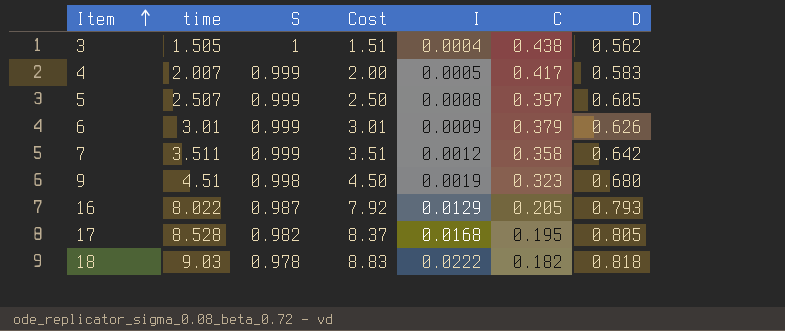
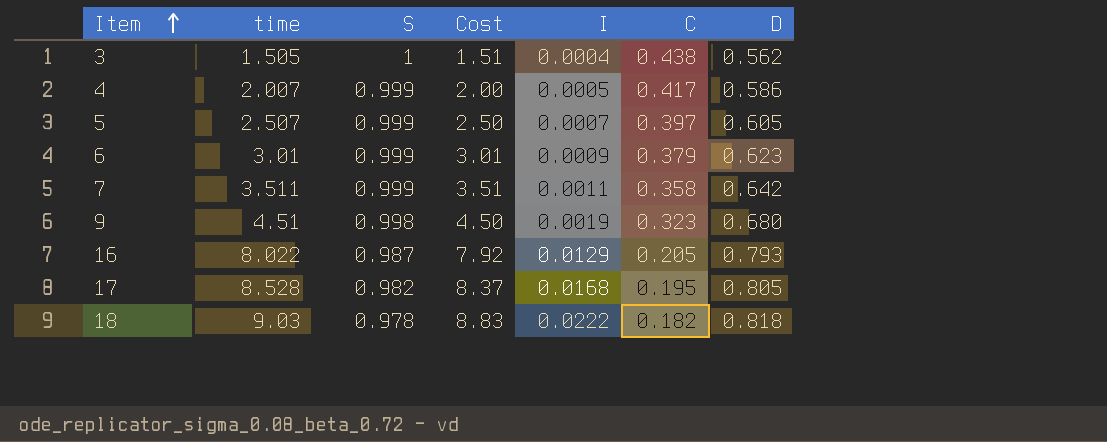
4 | D: 0.583 -> 0.586
5 | I: 0.0008 -> 0.0007
6 | D: 0.626 -> 0.623
7 | I: 0.0012 -> 0.0011

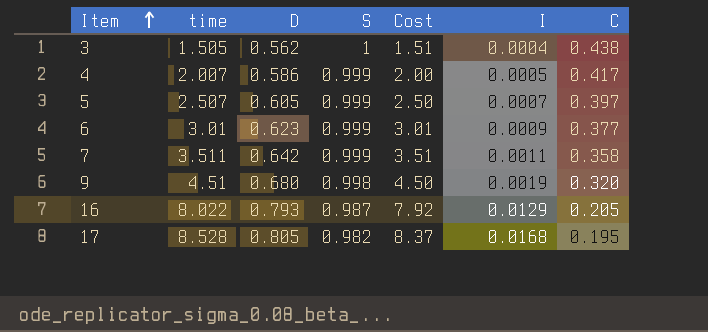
column D | position: 7 -> 3
row 18: 9.03 | 0.978 | 8.83 | 0.0222 | 0.182 | 0.818 -> none
6 | C: 0.379 -> 0.377
9 | C: 0.323 -> 0.320

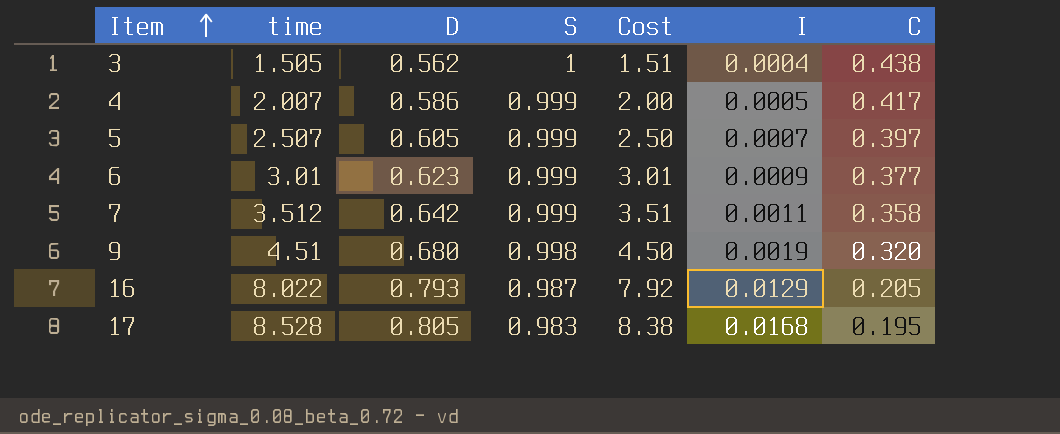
7 | time: 3.511 -> 3.512
17 | S: 0.982 -> 0.983
17 | Cost: 8.37 -> 8.38

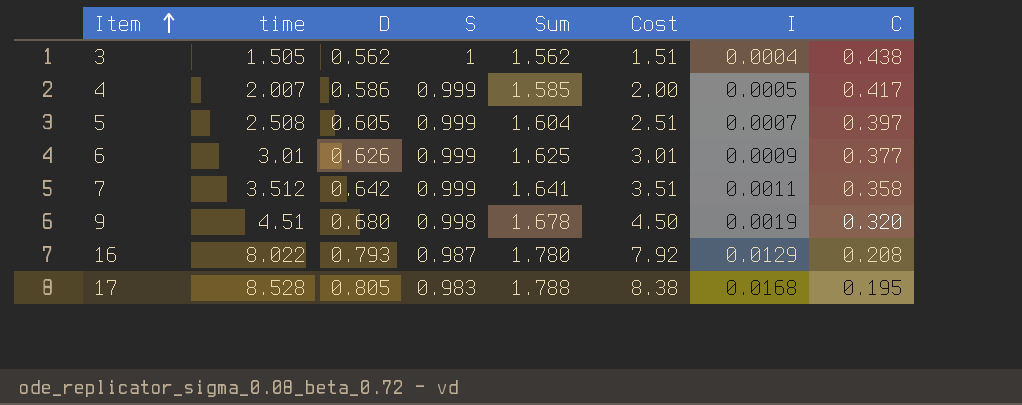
column Sum | formula: none -> [D] + [S]
5 | time: 2.507 -> 2.508
5 | Cost: 2.50 -> 2.51
6 | D: 0.623 -> 0.626
16 | C: 0.205 -> 0.208

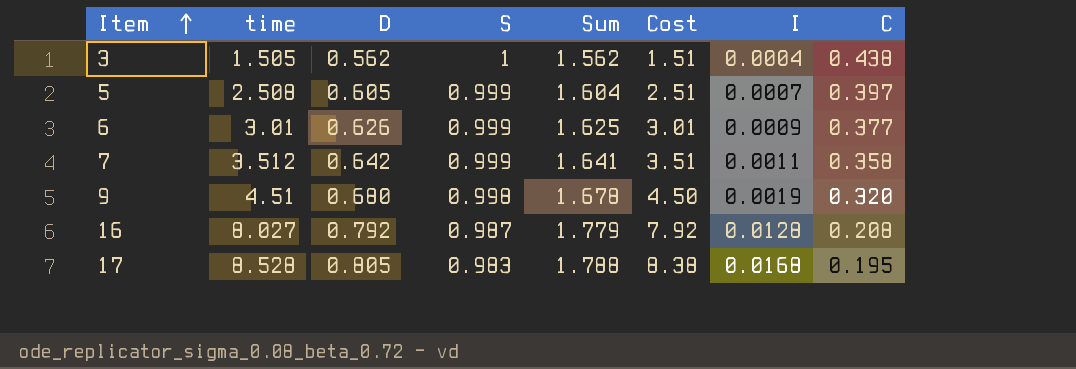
row 4: 2.007 | 0.586 | 0.999 | 1.585 | 2.00 | 0.0005 | 0.417 -> none
16 | time: 8.022 -> 8.027
16 | D: 0.793 -> 0.792
16 | Sum: 1.780 -> 1.779
16 | I: 0.0129 -> 0.0128

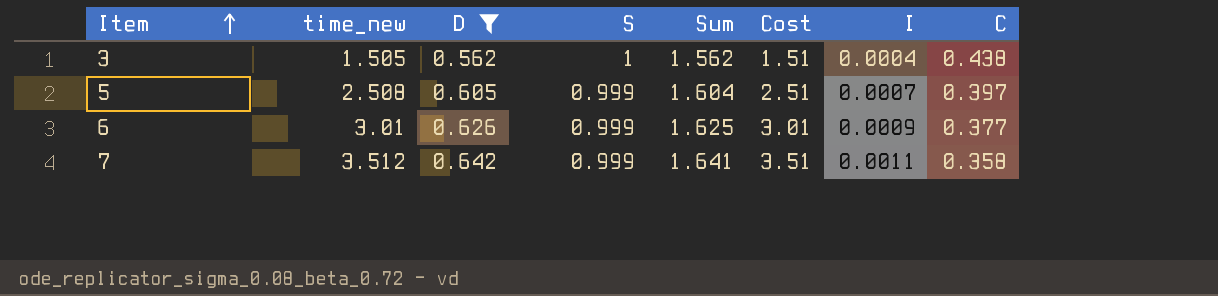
filter: none -> D <= 0.642
column name: time -> time_new

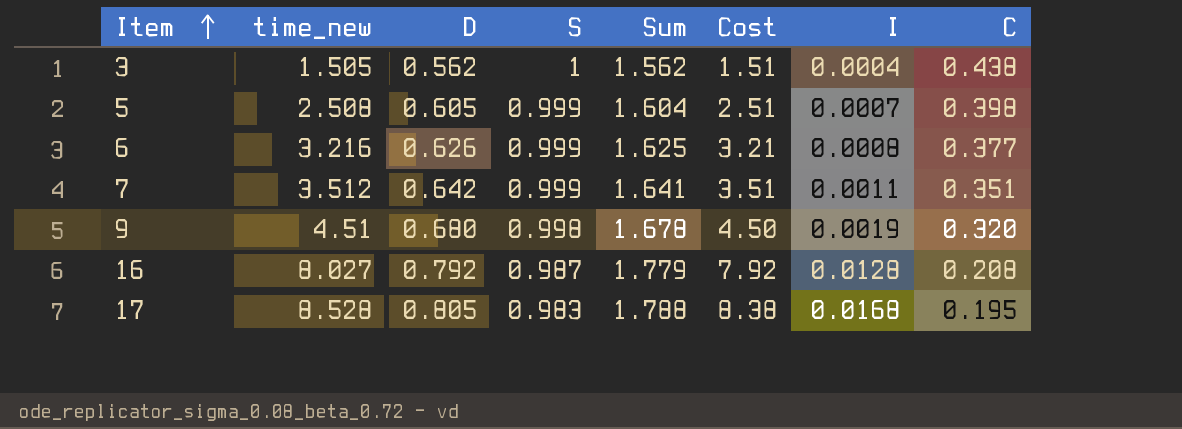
filter: D <= 0.642 -> none
5 | C: 0.397 -> 0.398
6 | time_new: 3.01 -> 3.216
6 | Cost: 3.01 -> 3.21
6 | I: 0.0009 -> 0.0008
7 | C: 0.358 -> 0.351

